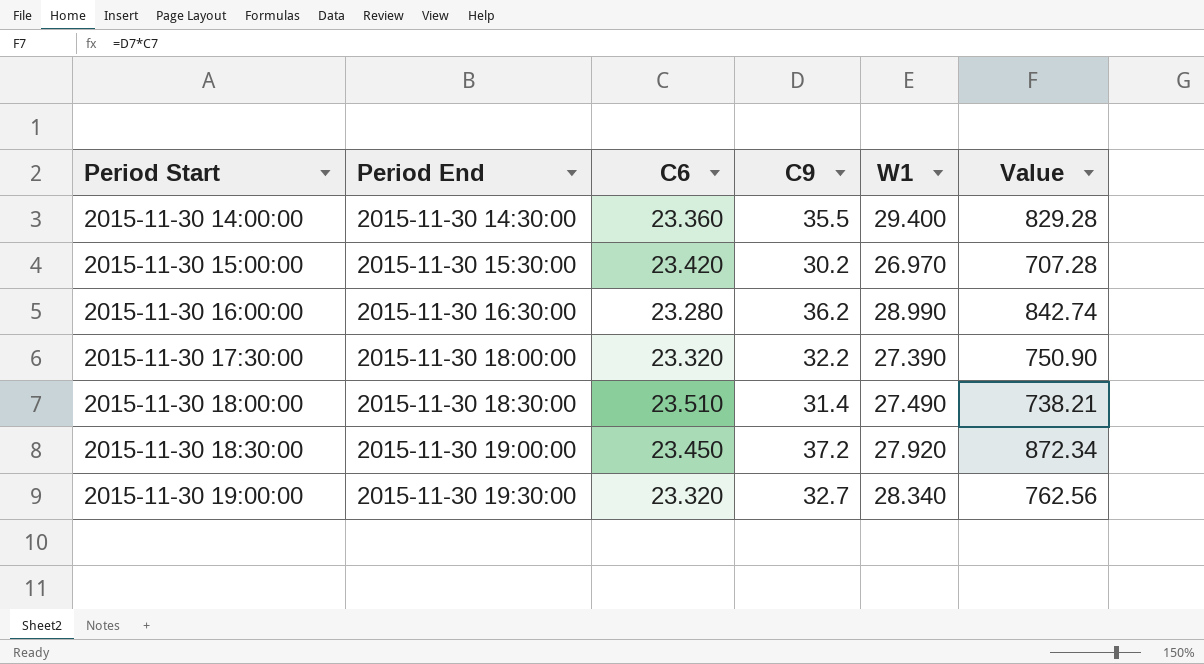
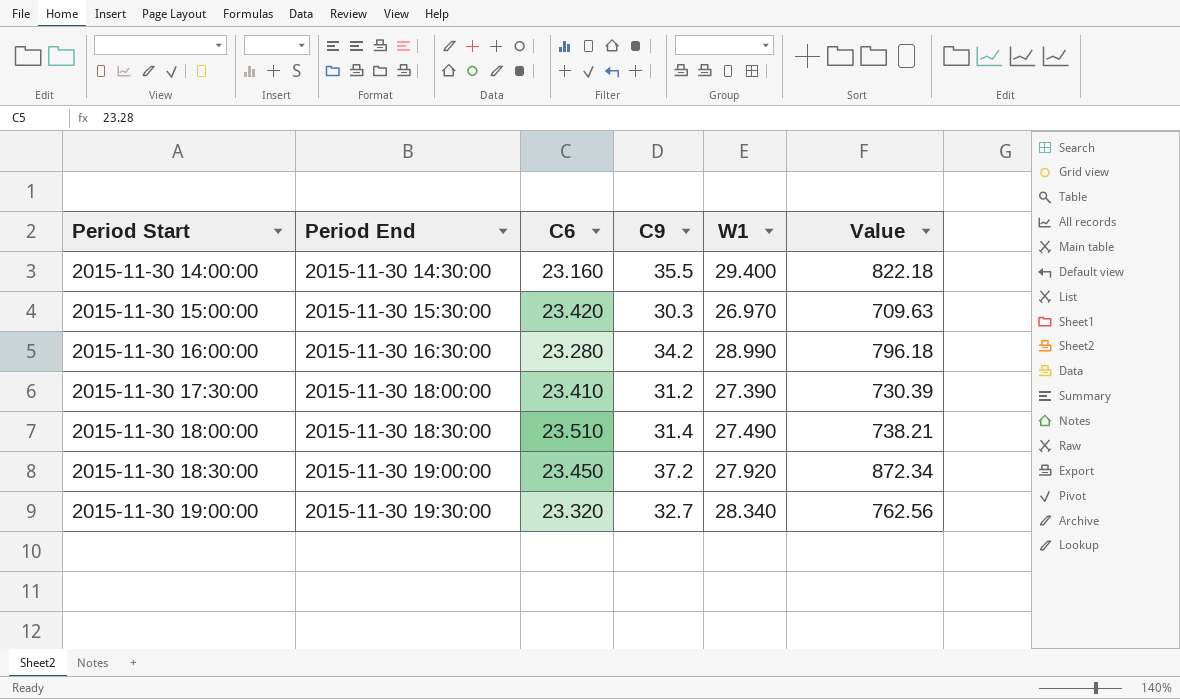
2015-11-30 14:00:00 | C6: 23.360 -> 23.160
2015-11-30 14:00:00 | Value: 829.28 -> 822.18
2015-11-30 15:00:00 | C9: 30.2 -> 30.3
2015-11-30 15:00:00 | Value: 707.28 -> 709.63
2015-11-30 16:00:00 | C9: 36.2 -> 34.2
2015-11-30 16:00:00 | Value: 842.74 -> 796.18
2015-11-30 17:30:00 | C6: 23.320 -> 23.410
2015-11-30 17:30:00 | C9: 32.2 -> 31.2
2015-11-30 17:30:00 | Value: 750.90 -> 730.39

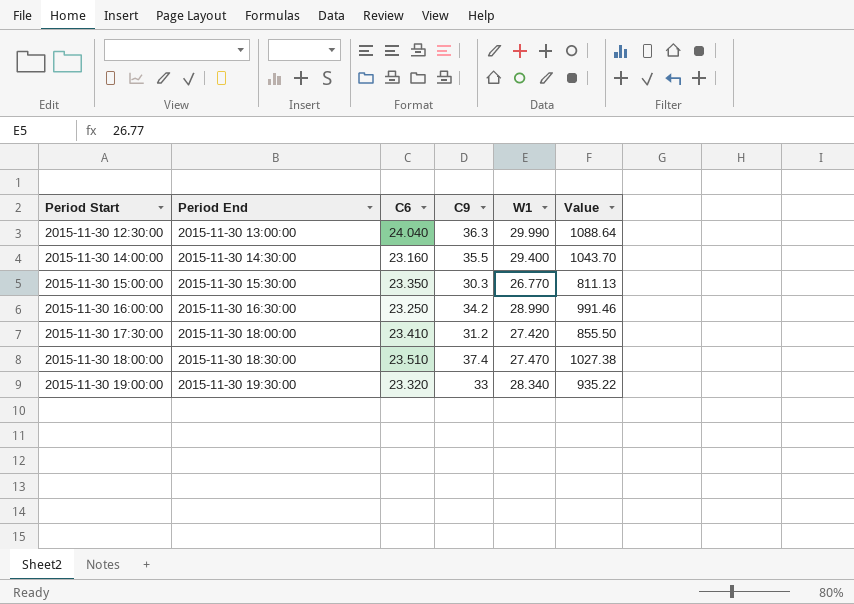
column Value | formula: [C6] * [C9] -> [C9] * [W1]
row 2015-11-30 18:30:00: 2015-11-30 19:00:00 | 23.450 | 37.2 | 27.920 | 872.34 -> none
row 2015-11-30 12:30:00: none -> 2015-11-30 13:00:00 | 24.040 | 36.3 | 29.990 | 1088.64
2015-11-30 15:00:00 | C6: 23.420 -> 23.350
2015-11-30 15:00:00 | W1: 26.970 -> 26.770
2015-11-30 16:00:00 | C6: 23.280 -> 23.250
2015-11-30 17:30:00 | W1: 27.390 -> 27.420
2015-11-30 18:00:00 | C9: 31.4 -> 37.4
2015-11-30 18:00:00 | W1: 27.490 -> 27.470
2015-11-30 19:00:00 | C9: 32.7 -> 33

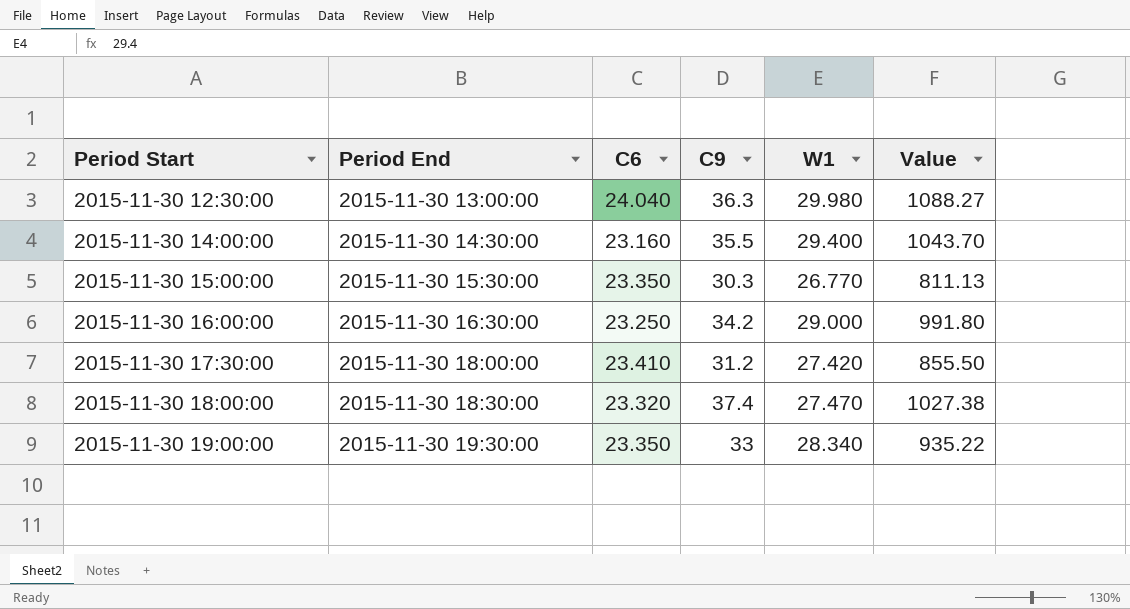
2015-11-30 12:30:00 | W1: 29.990 -> 29.980
2015-11-30 12:30:00 | Value: 1088.64 -> 1088.27
2015-11-30 16:00:00 | W1: 28.990 -> 29.000
2015-11-30 16:00:00 | Value: 991.46 -> 991.80
2015-11-30 18:00:00 | C6: 23.510 -> 23.320
2015-11-30 19:00:00 | C6: 23.320 -> 23.350

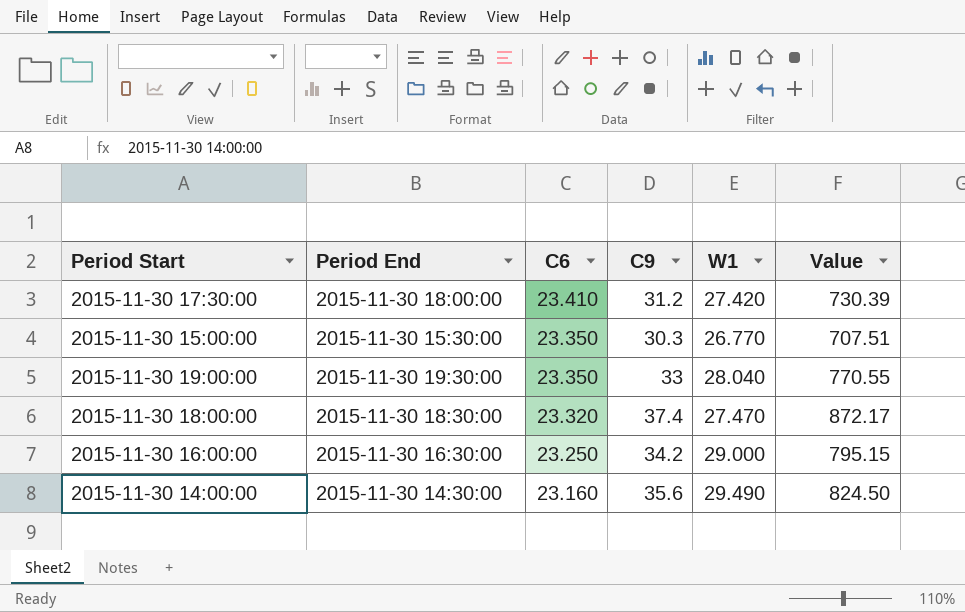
row order: Period Start ascending -> C6 descending
column Value | formula: [C9] * [W1] -> [C6] * [C9]
row 2015-11-30 12:30:00: 2015-11-30 13:00:00 | 24.040 | 36.3 | 29.980 | 1088.27 -> none
2015-11-30 19:00:00 | W1: 28.340 -> 28.040
2015-11-30 14:00:00 | C9: 35.5 -> 35.6
2015-11-30 14:00:00 | W1: 29.400 -> 29.490

